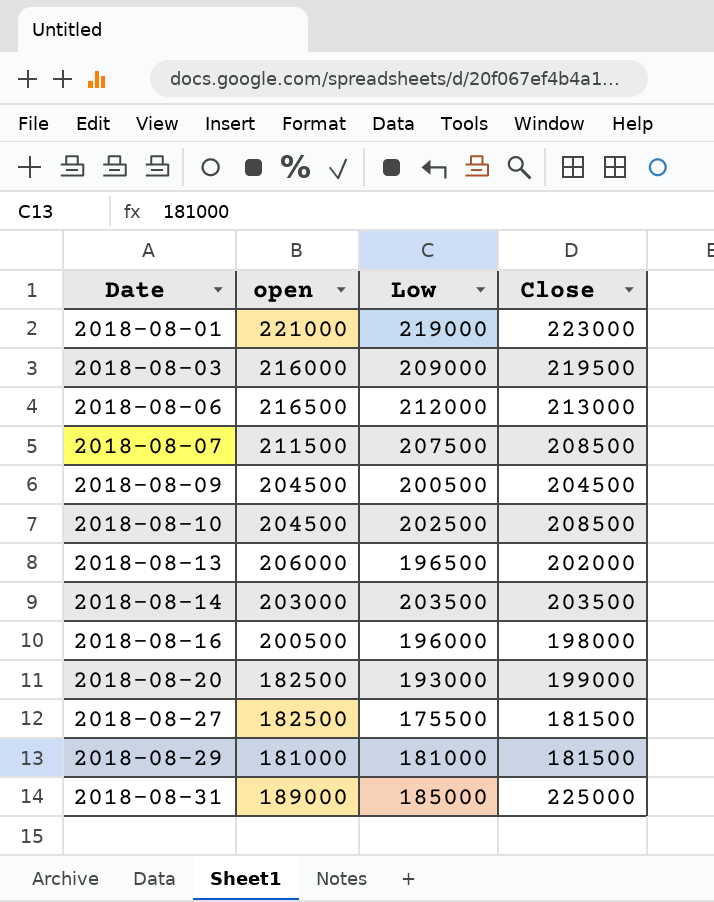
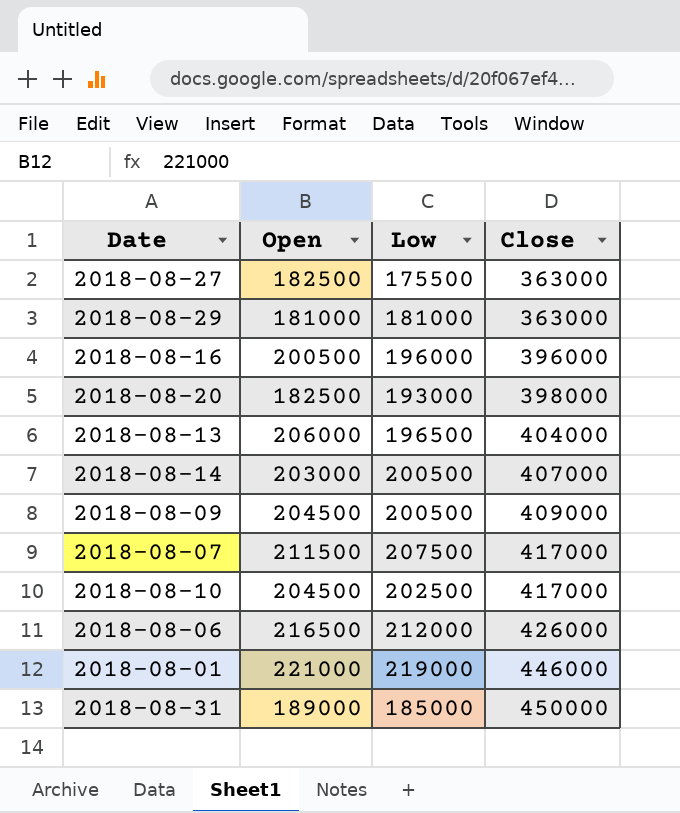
row order: Date ascending -> Close ascending
column name: open -> Open
row 2018-08-03: 216000 | 209000 | 219500 -> none
2018-08-27 | Close: 181500 -> 363000
2018-08-29 | Close: 181500 -> 363000
2018-08-16 | Close: 198000 -> 396000
2018-08-20 | Close: 199000 -> 398000
2018-08-13 | Close: 202000 -> 404000
2018-08-14 | Low: 203500 -> 200500
2018-08-14 | Close: 203500 -> 407000
2018-08-09 | Close: 204500 -> 409000
2018-08-07 | Close: 208500 -> 417000
2018-08-10 | Close: 208500 -> 417000
2018-08-06 | Close: 213000 -> 426000
2018-08-01 | Close: 223000 -> 446000
2018-08-31 | Close: 225000 -> 450000

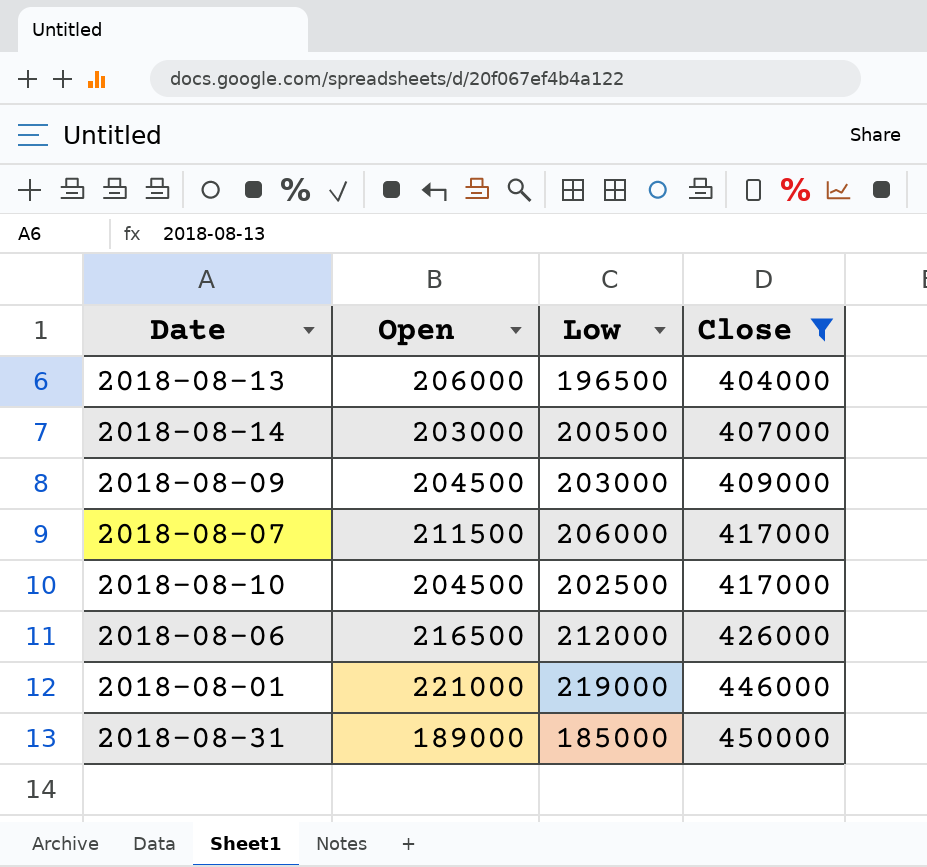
filter: none -> Close >= 404000
2018-08-09 | Low: 200500 -> 203000
2018-08-07 | Low: 207500 -> 206000

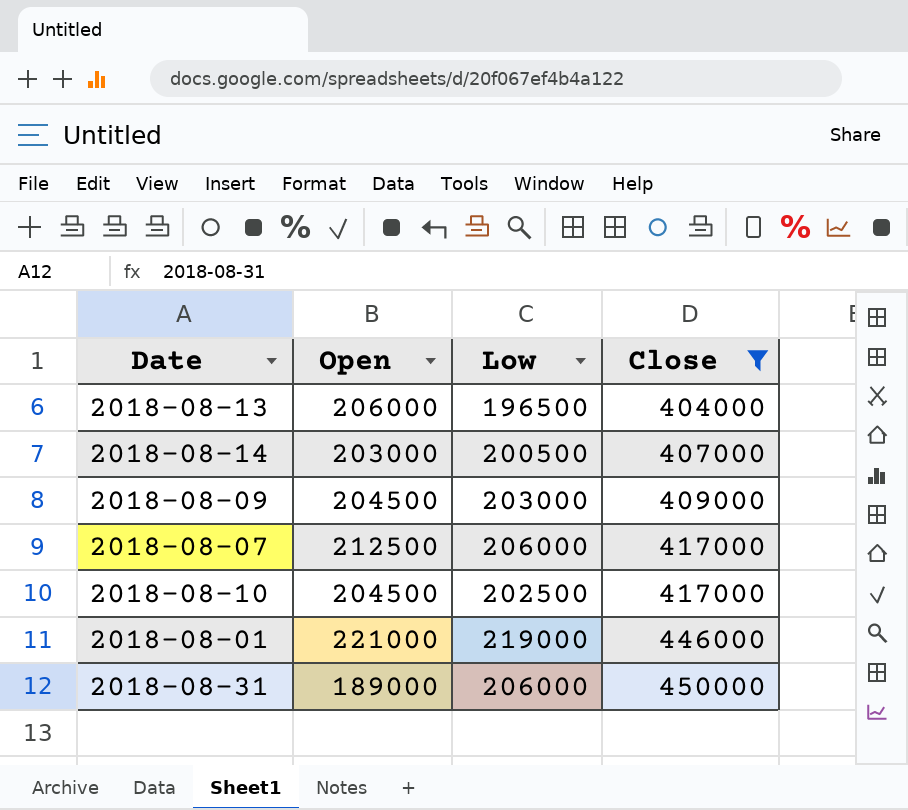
row 2018-08-06: 216500 | 212000 | 426000 -> none
2018-08-07 | Open: 211500 -> 212500
2018-08-31 | Low: 185000 -> 206000

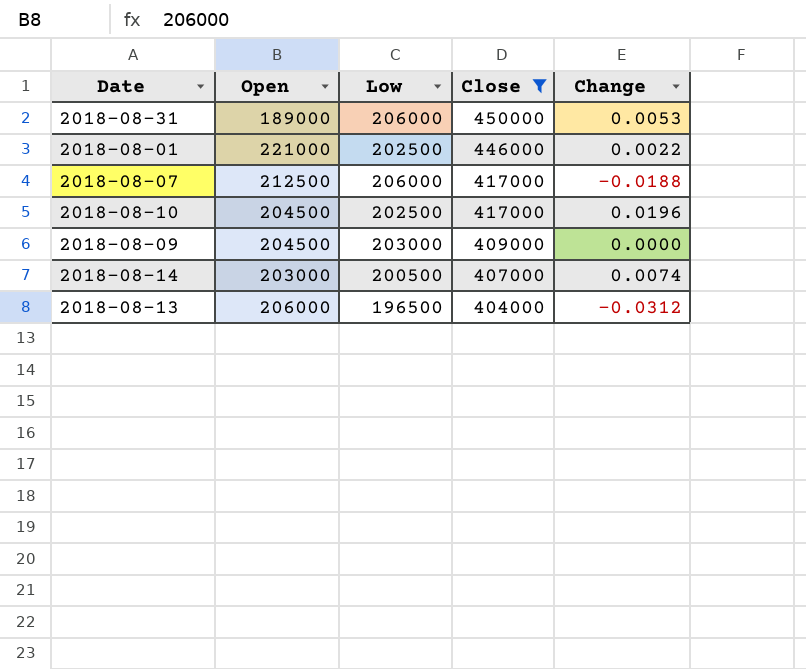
row order: Close ascending -> Close descending
column Change | position: none -> 5
2018-08-01 | Low: 219000 -> 202500

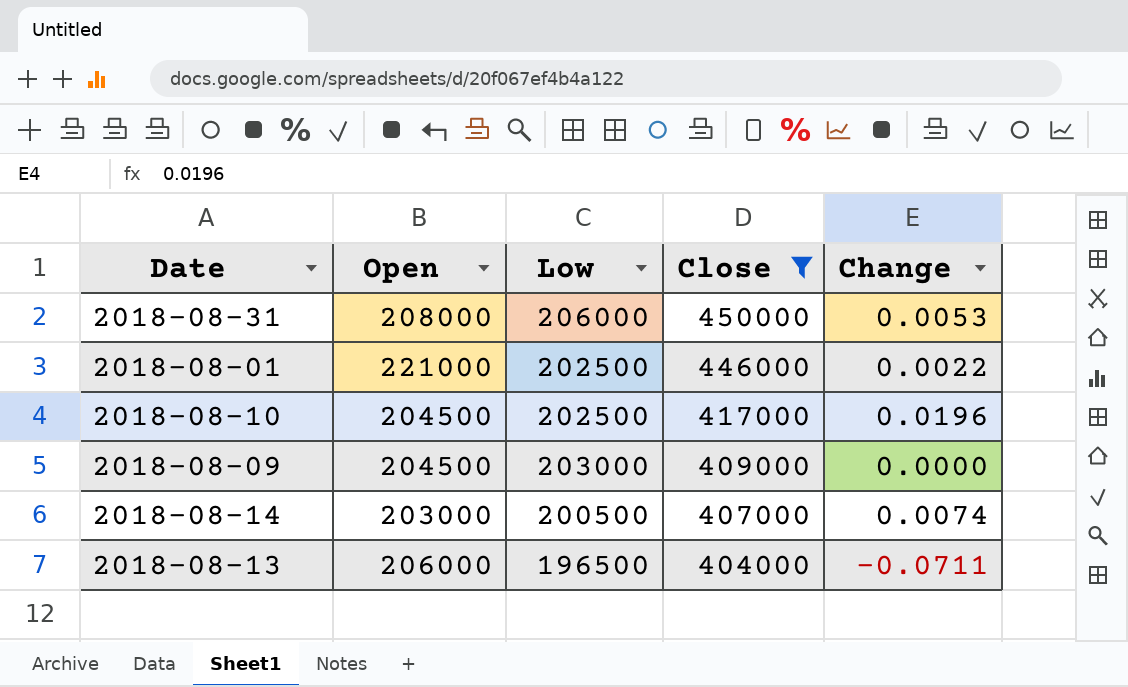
row 2018-08-07: 212500 | 206000 | 417000 | -0.0188 -> none
2018-08-31 | Open: 189000 -> 208000
2018-08-13 | Change: -0.0312 -> -0.0711

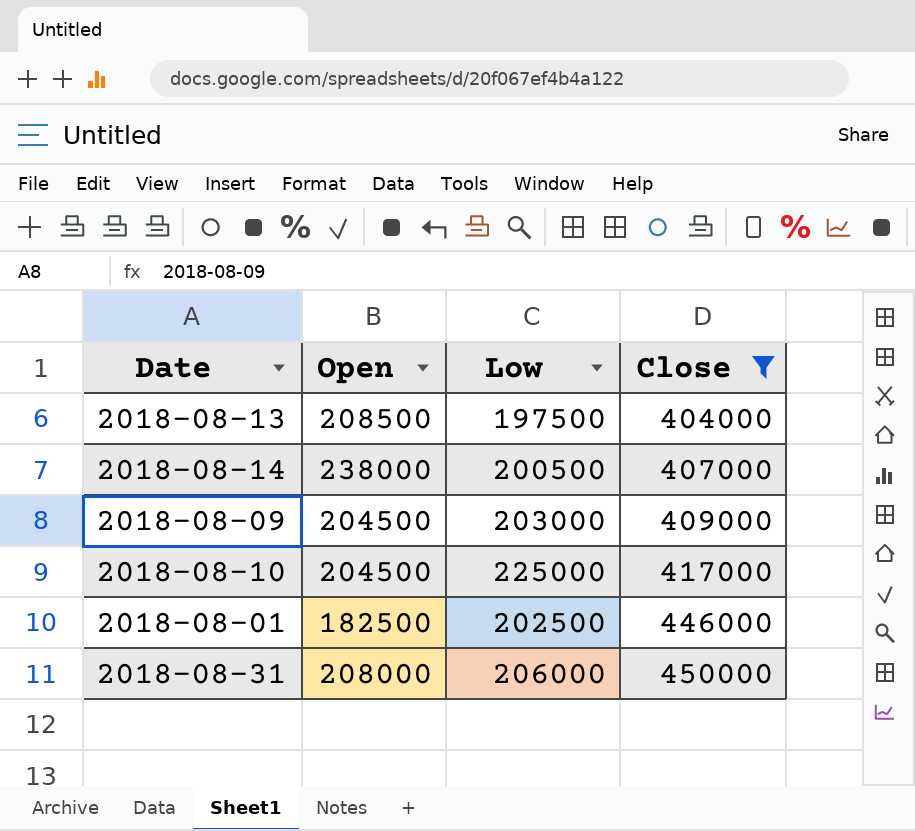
row order: Close descending -> Close ascending
column Change | position: 5 -> none
2018-08-13 | Open: 206000 -> 208500
2018-08-13 | Low: 196500 -> 197500
2018-08-14 | Open: 203000 -> 238000
2018-08-10 | Low: 202500 -> 225000
2018-08-01 | Open: 221000 -> 182500

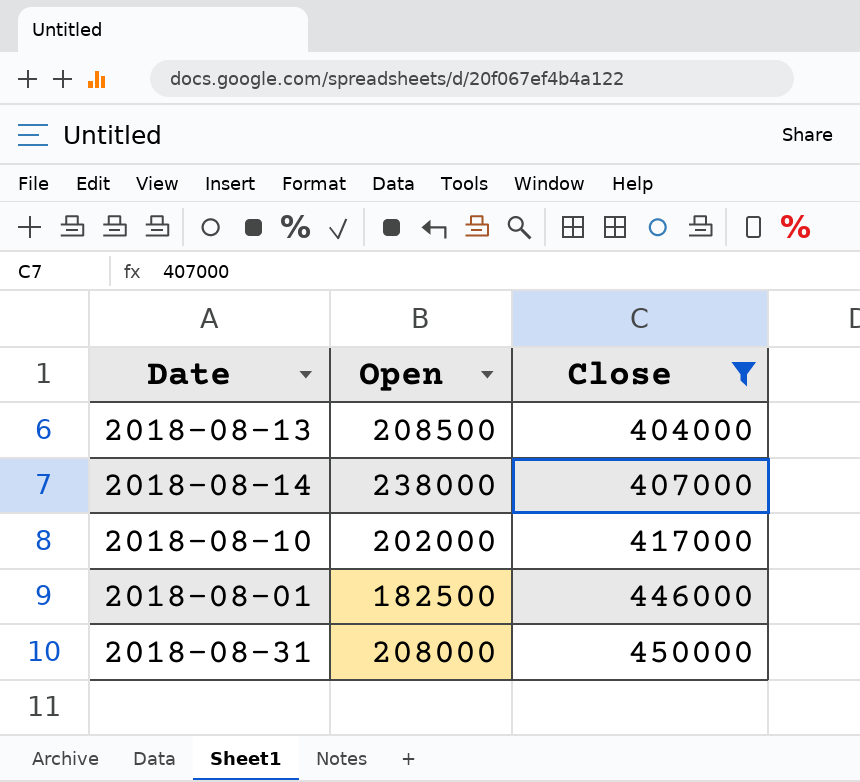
column Low | position: 3 -> none
row 2018-08-09: 204500 | 203000 | 409000 -> none
2018-08-10 | Open: 204500 -> 202000

